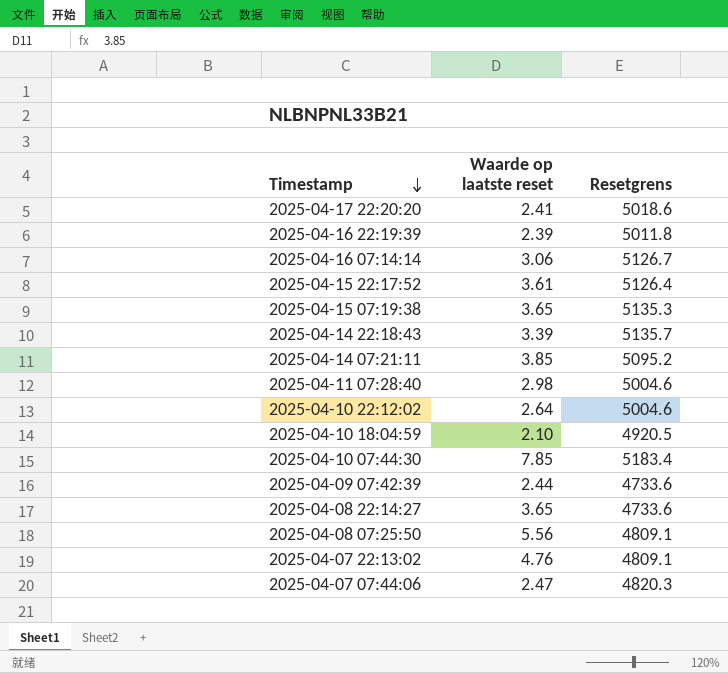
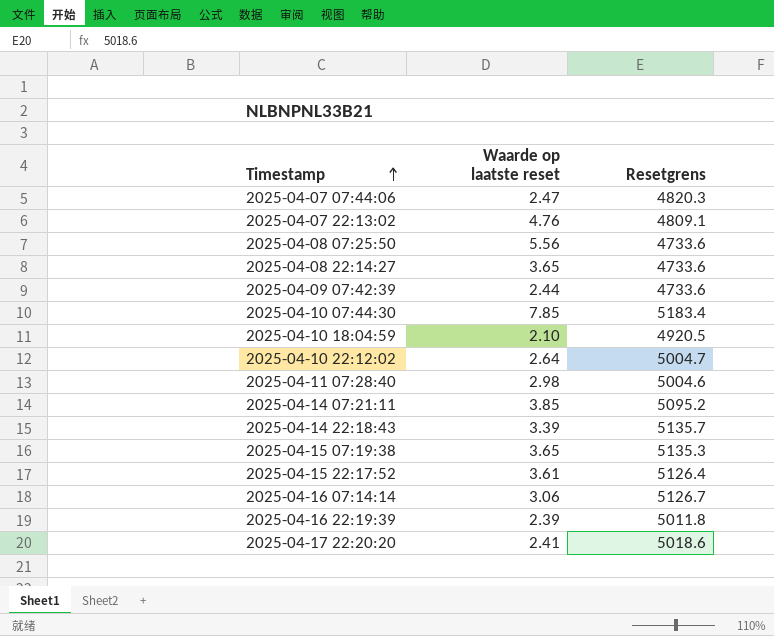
row order: Timestamp descending -> Timestamp ascending
2025-04-08 07:25:50 | Resetgrens: 4809.1 -> 4733.6
2025-04-10 22:12:02 | Resetgrens: 5004.6 -> 5004.7

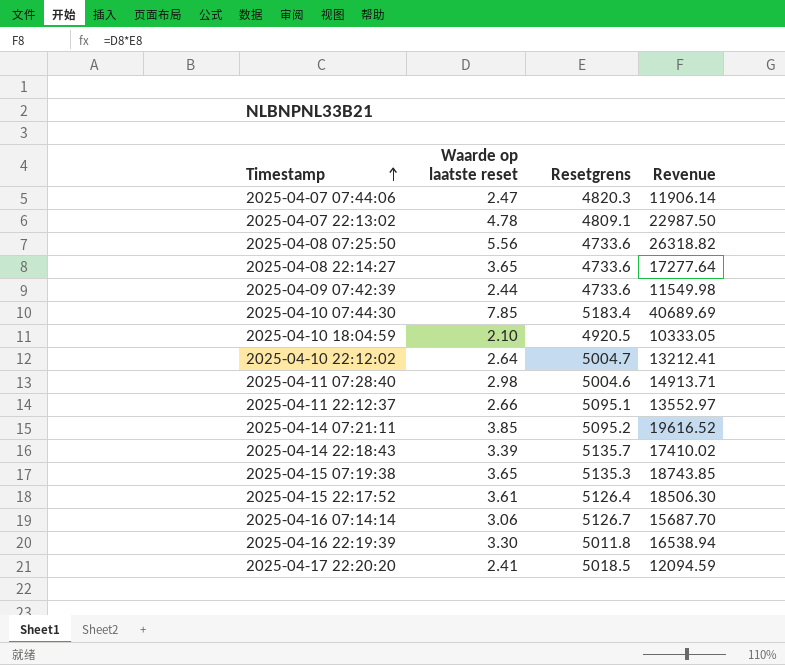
column Revenue | formula: none -> [Waarde op laatste reset] * [Resetgrens]
2025-04-07 22:13:02 | Waarde op laatste reset: 4.76 -> 4.78
row 2025-04-11 22:12:37: none -> 2.66 | 5095.1 | 13552.97
2025-04-16 22:19:39 | Waarde op laatste reset: 2.39 -> 3.30
2025-04-17 22:20:20 | Resetgrens: 5018.6 -> 5018.5

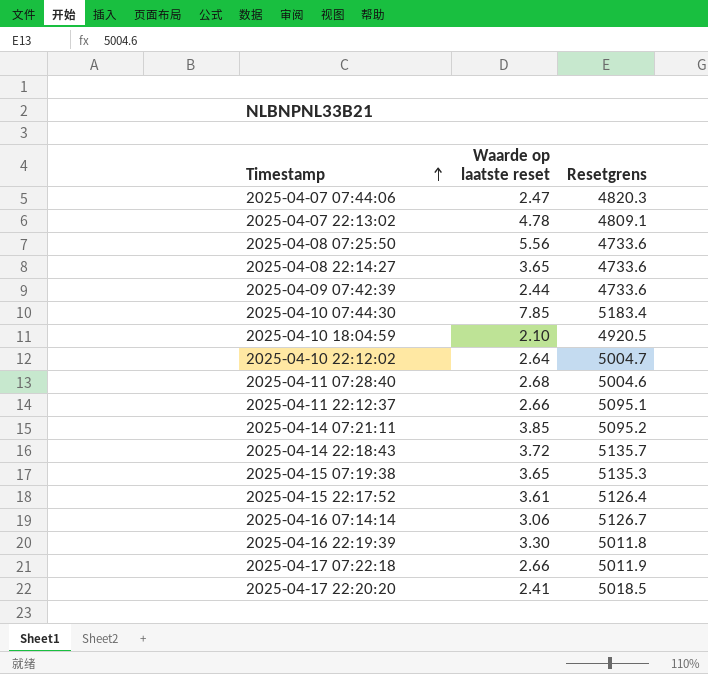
column Revenue | formula: [Waarde op laatste reset] * [Resetgrens] -> none
2025-04-11 07:28:40 | Waarde op laatste reset: 2.98 -> 2.68
2025-04-14 22:18:43 | Waarde op laatste reset: 3.39 -> 3.72
row 2025-04-17 07:22:18: none -> 2.66 | 5011.9

